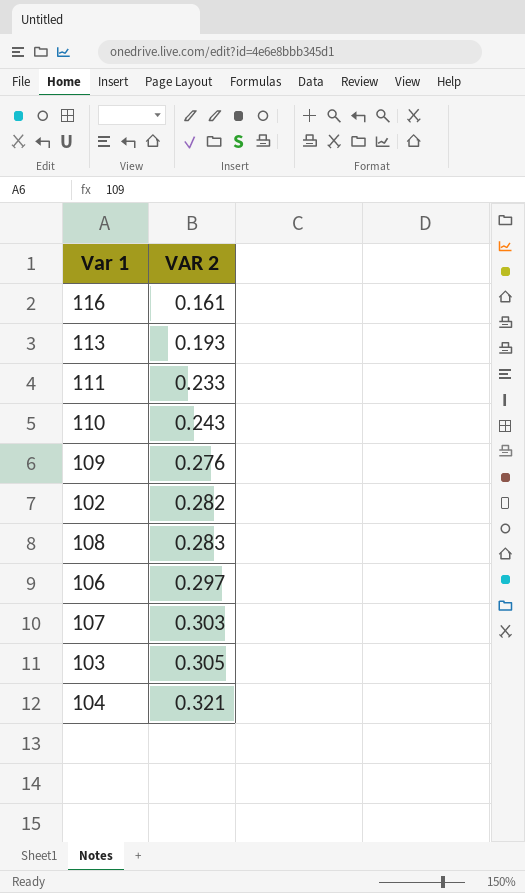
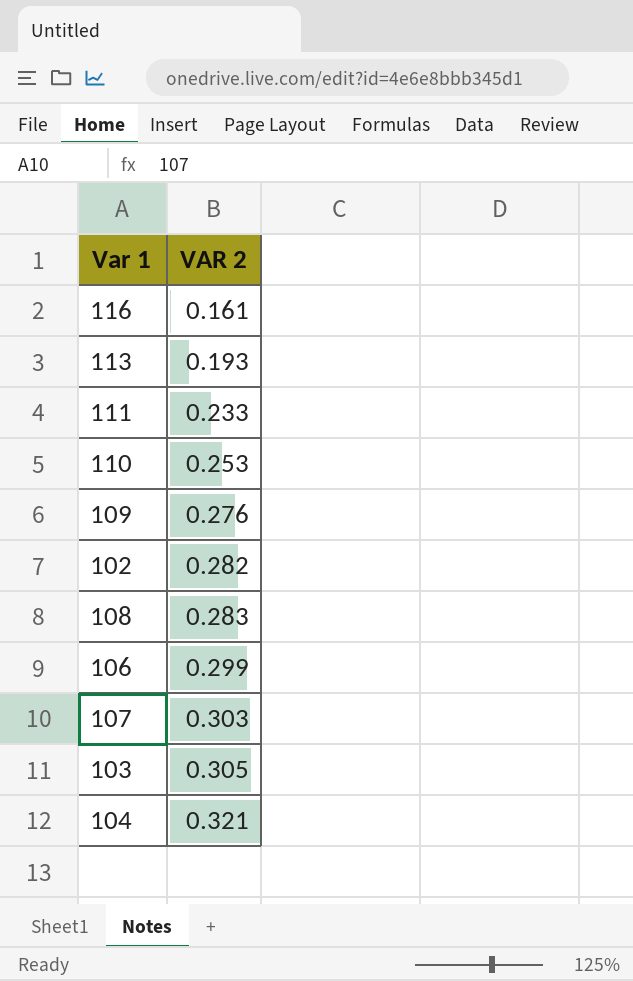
110 | VAR 2: 0.243 -> 0.253
106 | VAR 2: 0.297 -> 0.299

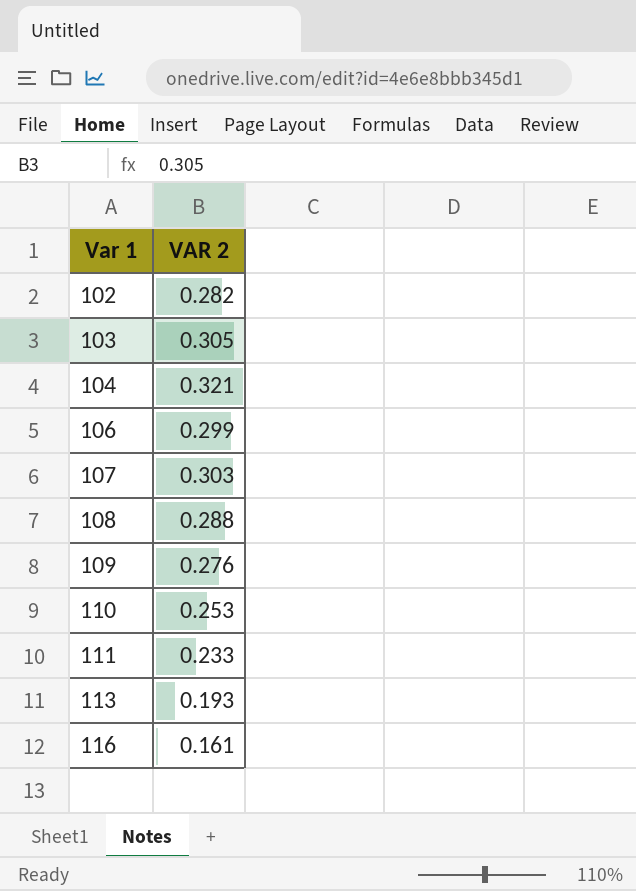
row order: VAR 2 ascending -> Var 1 ascending
108 | VAR 2: 0.283 -> 0.288

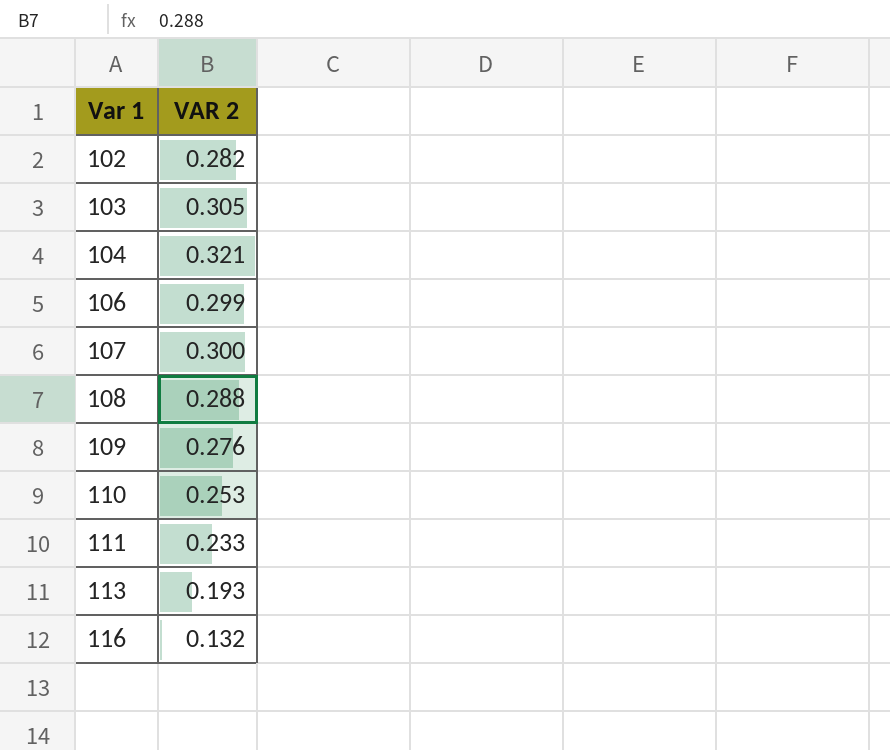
107 | VAR 2: 0.303 -> 0.300
116 | VAR 2: 0.161 -> 0.132

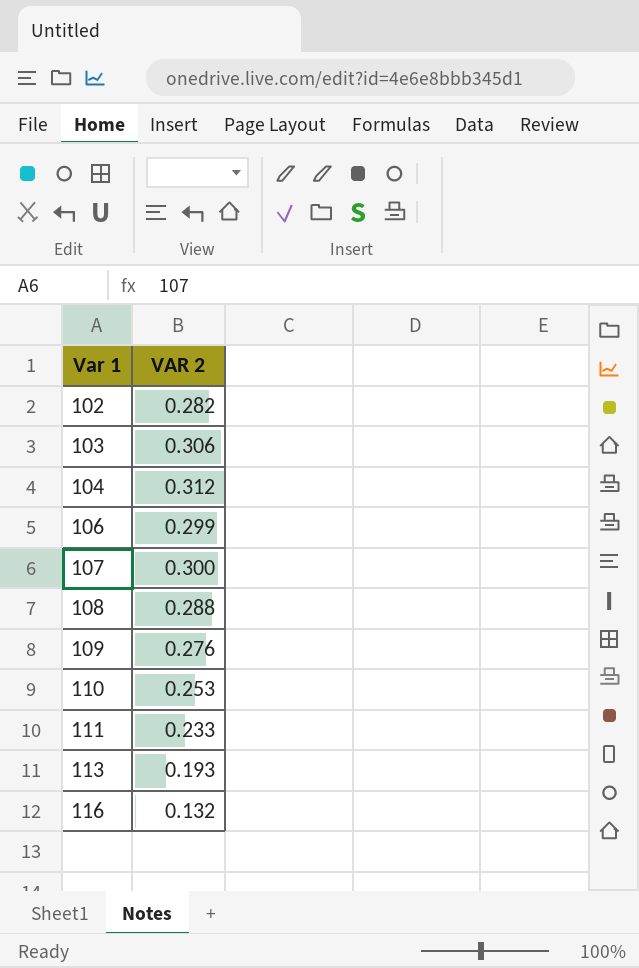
103 | VAR 2: 0.305 -> 0.306
104 | VAR 2: 0.321 -> 0.312

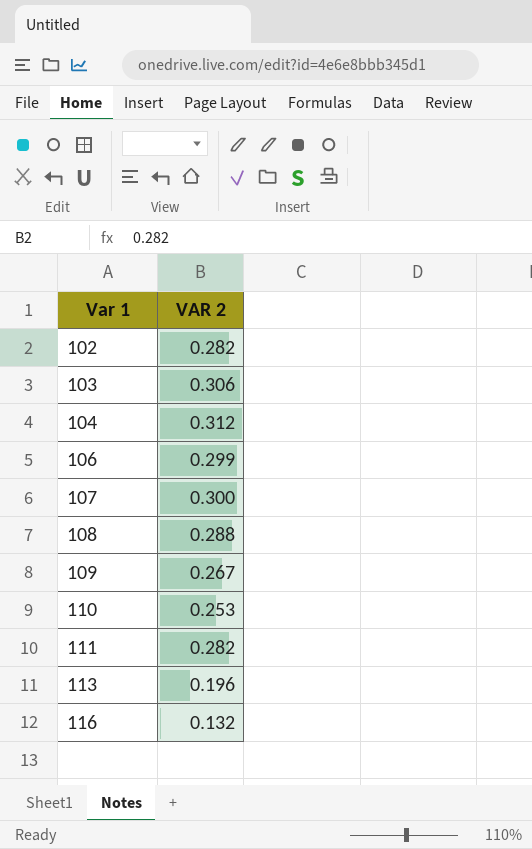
109 | VAR 2: 0.276 -> 0.267
111 | VAR 2: 0.233 -> 0.282
113 | VAR 2: 0.193 -> 0.196

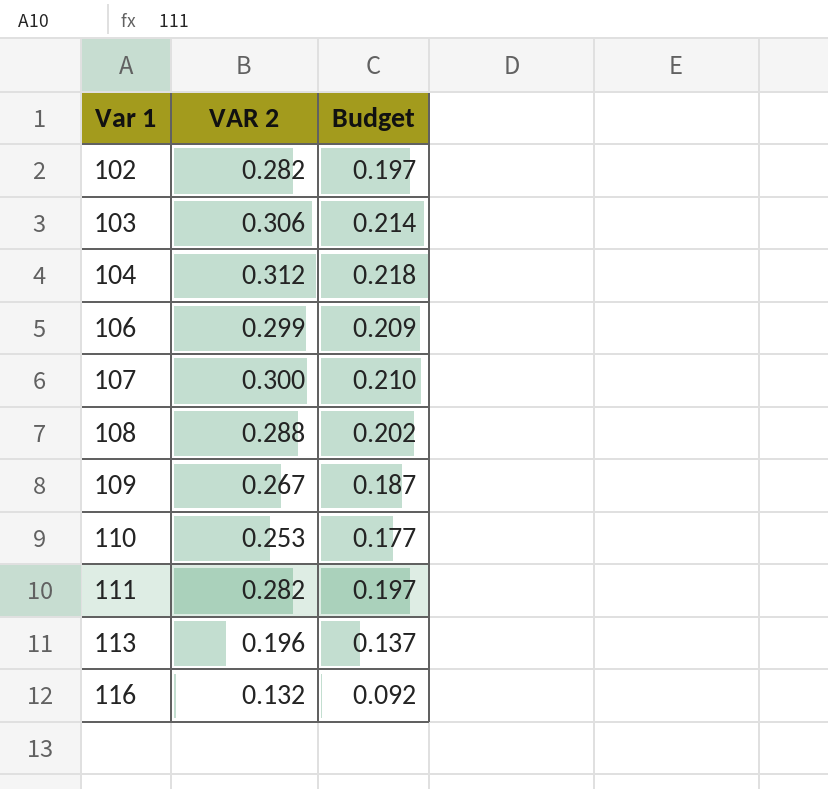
column Budget | formula: none -> [VAR 2] * 0.7

